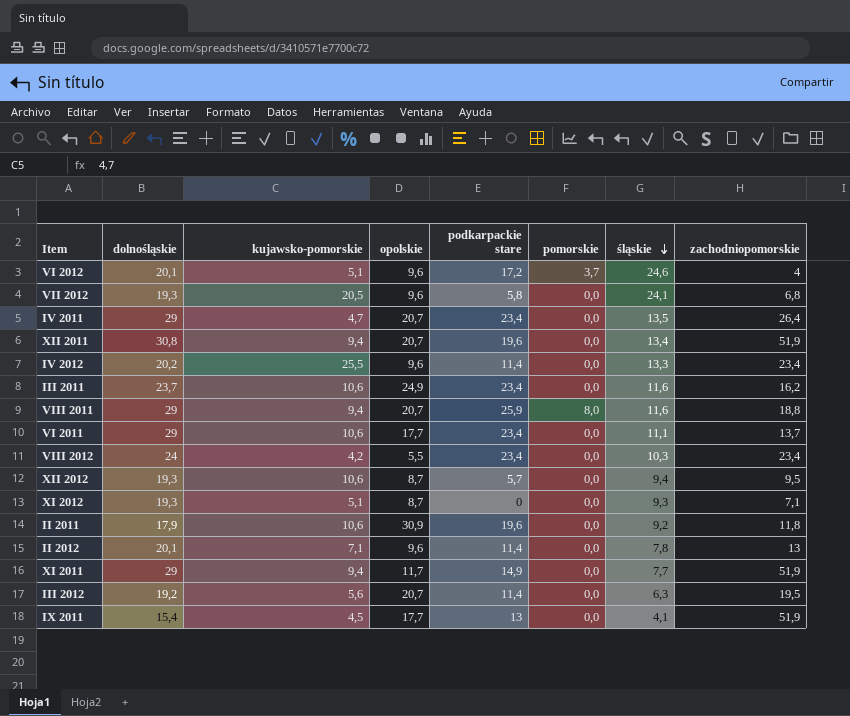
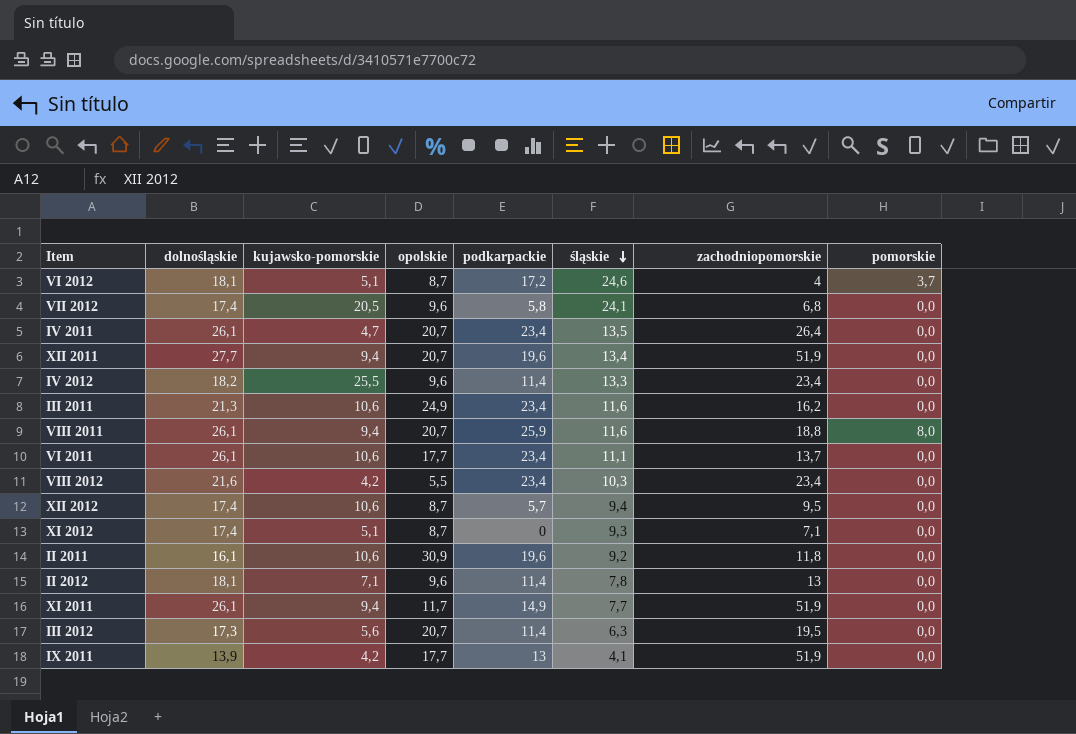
column name: podkarpackie stare -> podkarpackie
column pomorskie | position: 6 -> 8
VI 2012 | dolnośląskie: 20,1 -> 18,1
VI 2012 | opolskie: 9,6 -> 8,7
VII 2012 | dolnośląskie: 19,3 -> 17,4
IV 2011 | dolnośląskie: 29 -> 26,1
XII 2011 | dolnośląskie: 30,8 -> 27,7
IV 2012 | dolnośląskie: 20,2 -> 18,2
III 2011 | dolnośląskie: 23,7 -> 21,3
VIII 2011 | dolnośląskie: 29 -> 26,1
VI 2011 | dolnośląskie: 29 -> 26,1
VIII 2012 | dolnośląskie: 24 -> 21,6
XII 2012 | dolnośląskie: 19,3 -> 17,4
XI 2012 | dolnośląskie: 19,3 -> 17,4
II 2011 | dolnośląskie: 17,9 -> 16,1
II 2012 | dolnośląskie: 20,1 -> 18,1
XI 2011 | dolnośląskie: 29 -> 26,1
III 2012 | dolnośląskie: 19,2 -> 17,3
IX 2011 | dolnośląskie: 15,4 -> 13,9
IX 2011 | kujawsko-pomorskie: 4,5 -> 4,2

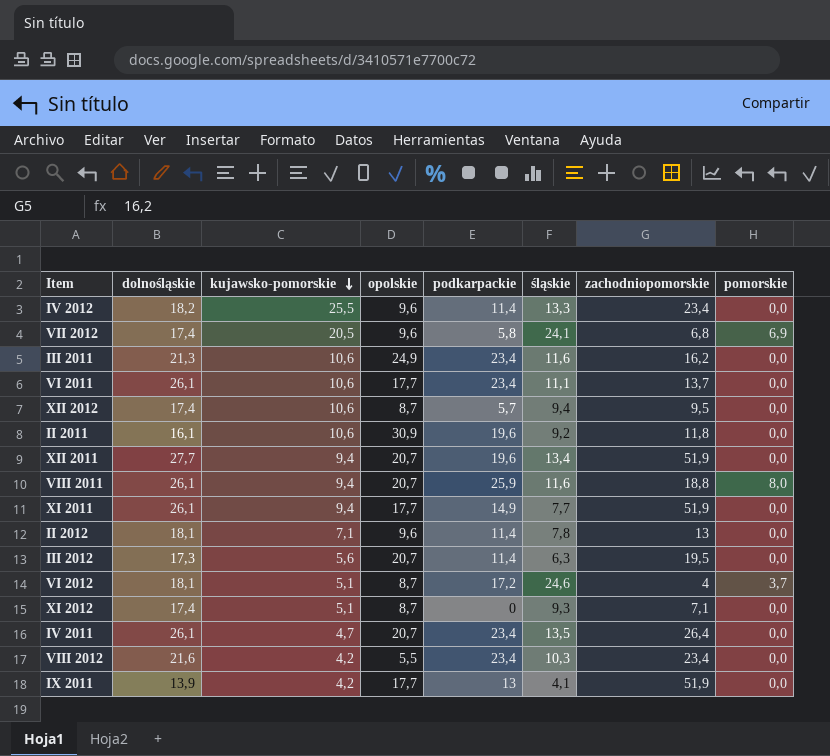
row order: śląskie descending -> kujawsko-pomorskie descending
VII 2012 | pomorskie: 0,0 -> 6,9
XI 2011 | opolskie: 11,7 -> 17,7

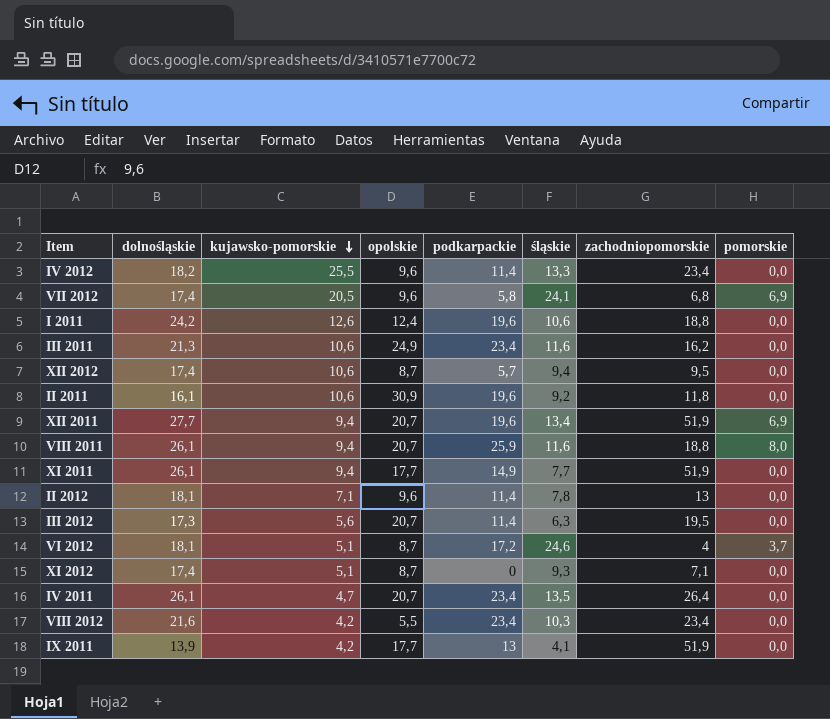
row VI 2011: 26,1 | 10,6 | 17,7 | 23,4 | 11,1 | 13,7 | 0,0 -> none
row I 2011: none -> 24,2 | 12,6 | 12,4 | 19,6 | 10,6 | 18,8 | 0,0
XII 2011 | pomorskie: 0,0 -> 6,9

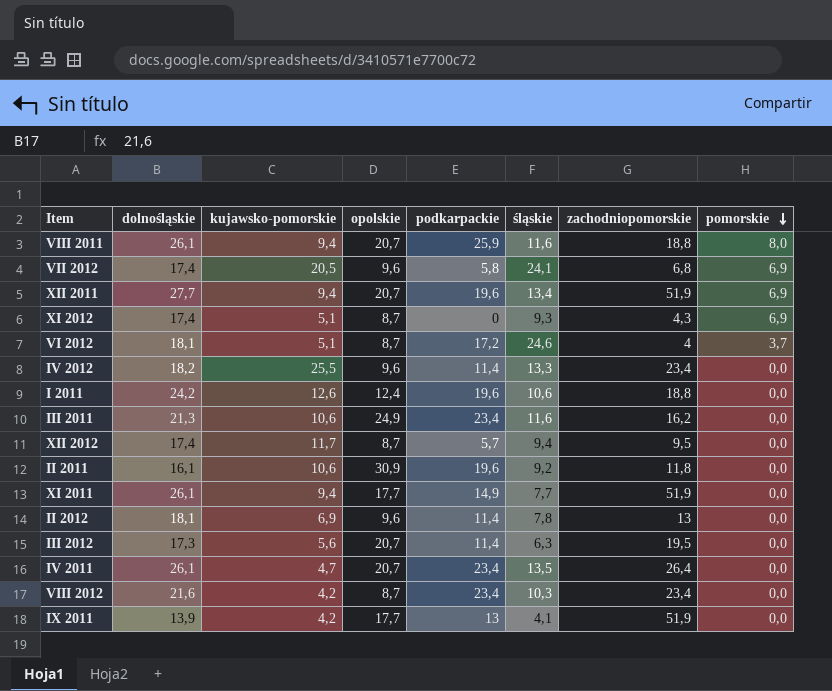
row order: kujawsko-pomorskie descending -> pomorskie descending
XI 2012 | zachodniopomorskie: 7,1 -> 4,3
XI 2012 | pomorskie: 0,0 -> 6,9
XII 2012 | kujawsko-pomorskie: 10,6 -> 11,7
II 2012 | kujawsko-pomorskie: 7,1 -> 6,9
VIII 2012 | opolskie: 5,5 -> 8,7

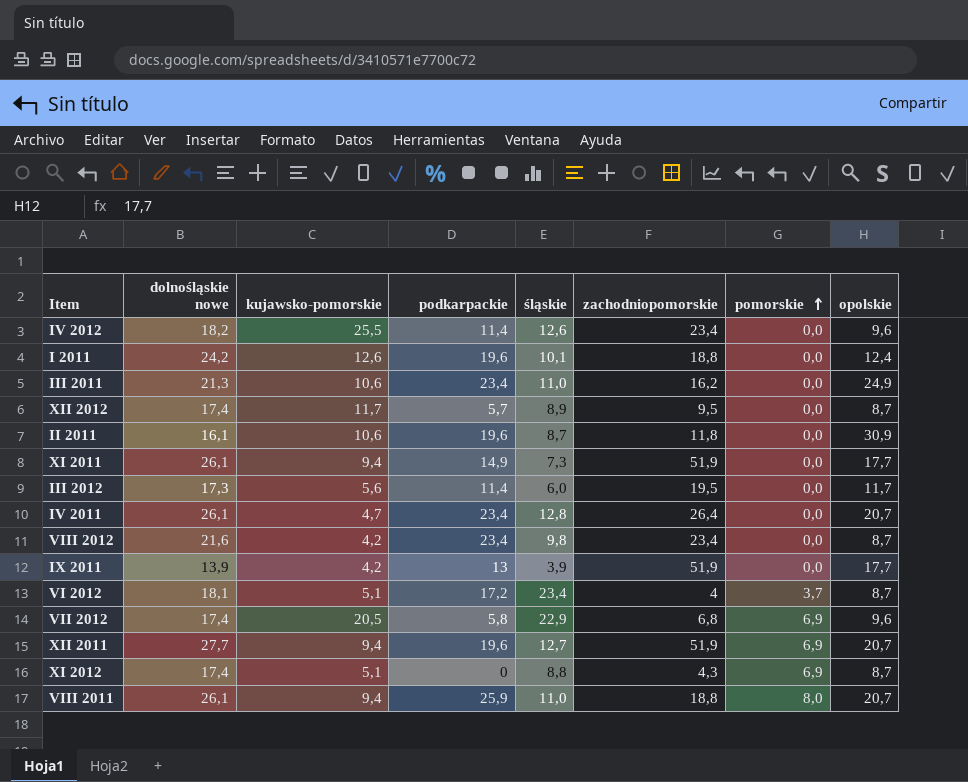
row order: pomorskie descending -> pomorskie ascending
column name: dolnośląskie -> dolnośląskie nowe
column opolskie | position: 4 -> 8
row II 2012: 18,1 | 6,9 | 9,6 | 11,4 | 7,8 | 13 | 0,0 -> none
IV 2012 | śląskie: 13,3 -> 12,6
I 2011 | śląskie: 10,6 -> 10,1
III 2011 | śląskie: 11,6 -> 11,0
XII 2012 | śląskie: 9,4 -> 8,9
II 2011 | śląskie: 9,2 -> 8,7
XI 2011 | śląskie: 7,7 -> 7,3
III 2012 | śląskie: 6,3 -> 6,0
III 2012 | opolskie: 20,7 -> 11,7
IV 2011 | śląskie: 13,5 -> 12,8
VIII 2012 | śląskie: 10,3 -> 9,8
IX 2011 | śląskie: 4,1 -> 3,9
VI 2012 | śląskie: 24,6 -> 23,4
VII 2012 | śląskie: 24,1 -> 22,9
XII 2011 | śląskie: 13,4 -> 12,7
XI 2012 | śląskie: 9,3 -> 8,8
VIII 2011 | śląskie: 11,6 -> 11,0

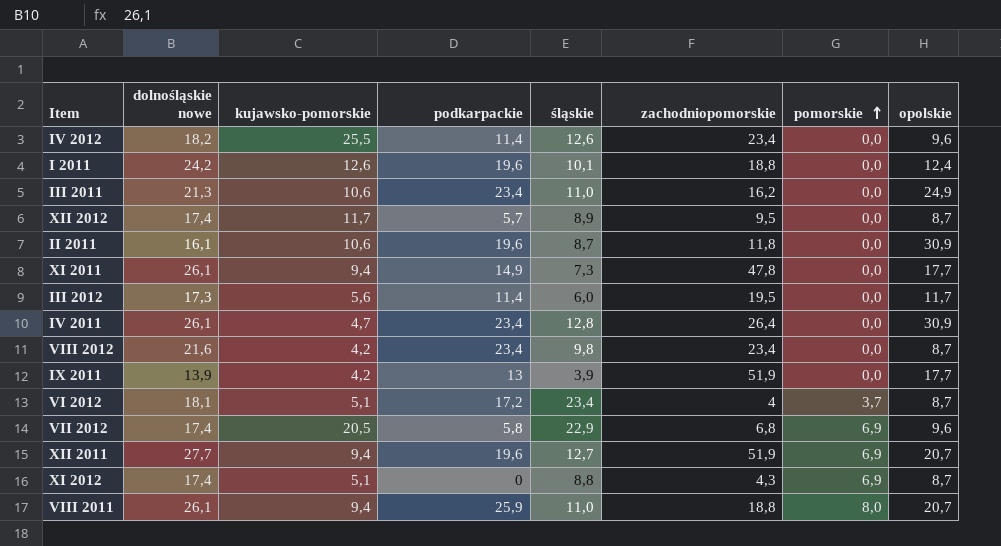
XI 2011 | zachodniopomorskie: 51,9 -> 47,8
IV 2011 | opolskie: 20,7 -> 30,9

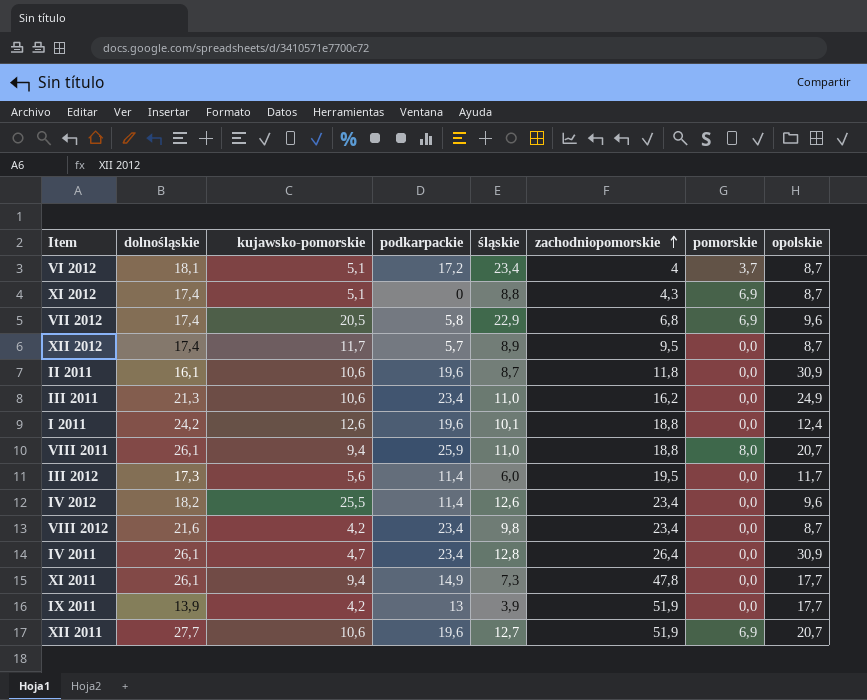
row order: pomorskie ascending -> zachodniopomorskie ascending
column name: dolnośląskie nowe -> dolnośląskie
XII 2011 | kujawsko-pomorskie: 9,4 -> 10,6

